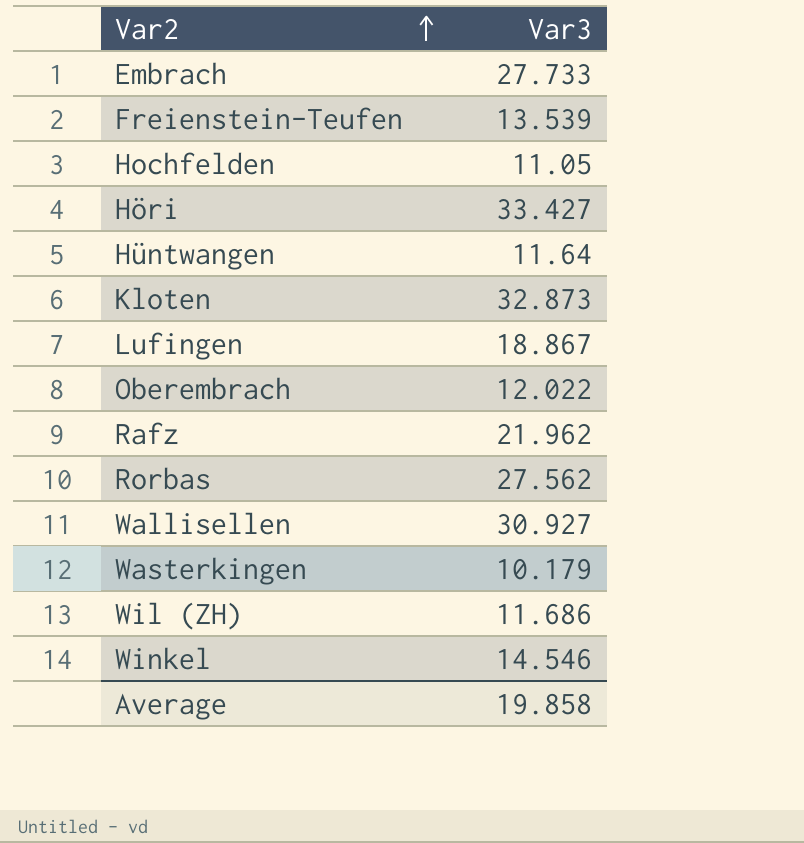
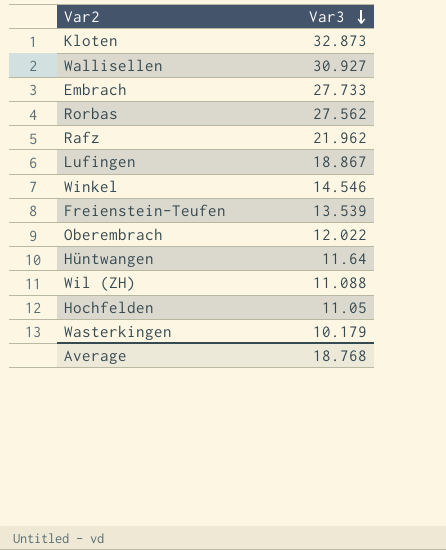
row order: Var2 ascending -> Var3 descending
row Höri: 33.427 -> none
Wil (ZH) | Var3: 11.686 -> 11.088
Average | Var3: 19.858 -> 18.768

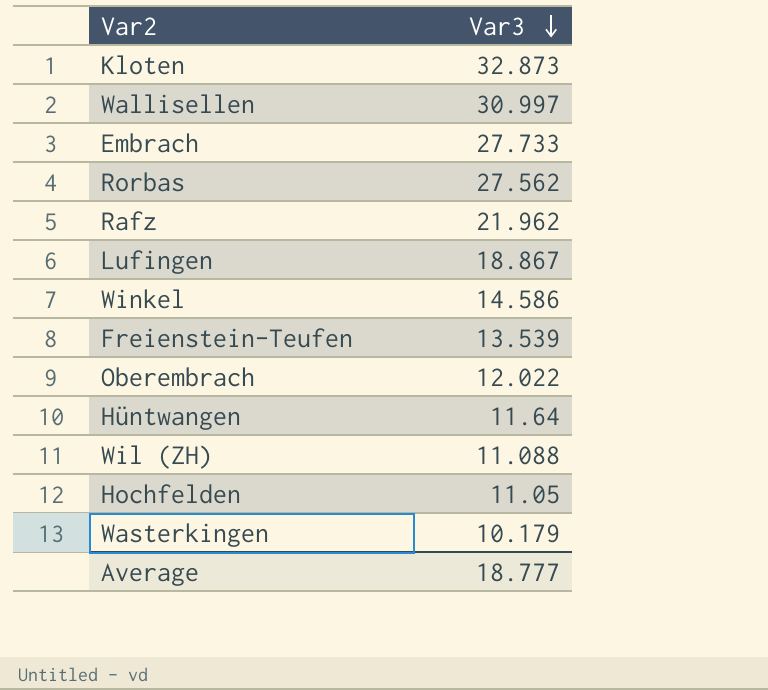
Wallisellen | Var3: 30.927 -> 30.997
Winkel | Var3: 14.546 -> 14.586
Average | Var3: 18.768 -> 18.777

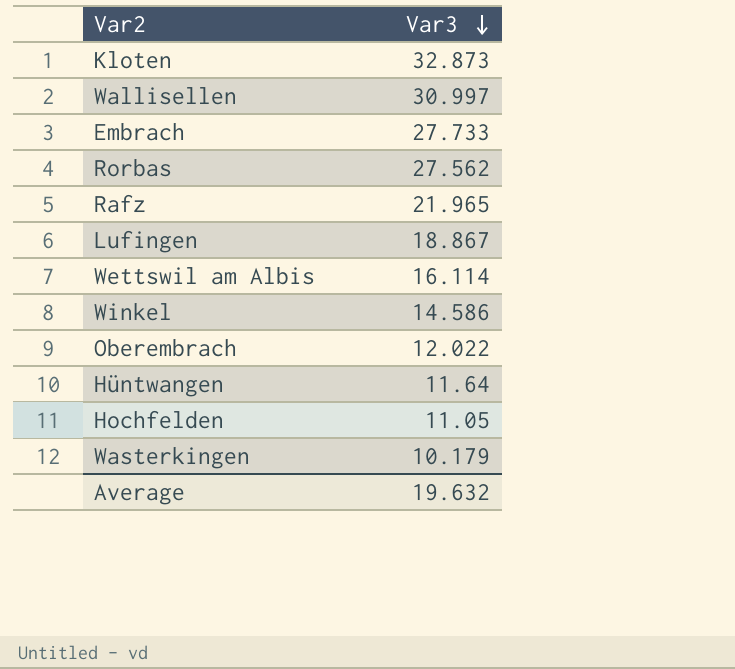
row Freienstein-Teufen: 13.539 -> none
row Wil (ZH): 11.088 -> none
Rafz | Var3: 21.962 -> 21.965
row Wettswil am Albis: none -> 16.114
Average | Var3: 18.777 -> 19.632

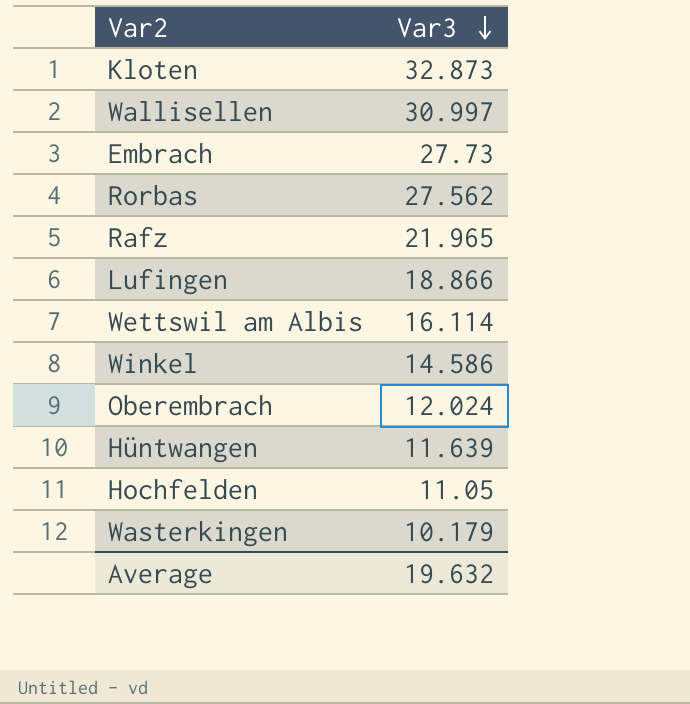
Embrach | Var3: 27.733 -> 27.73
Lufingen | Var3: 18.867 -> 18.866
Oberembrach | Var3: 12.022 -> 12.024
Hüntwangen | Var3: 11.64 -> 11.639

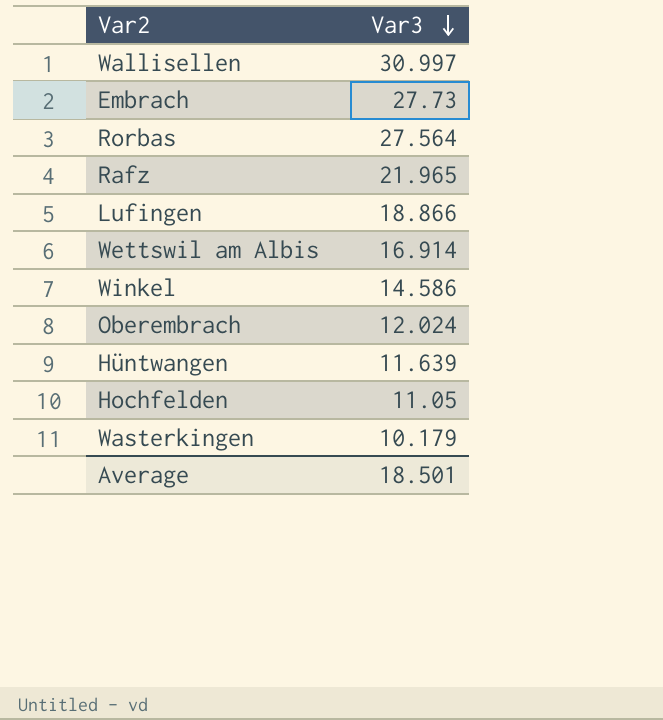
row Kloten: 32.873 -> none
Rorbas | Var3: 27.562 -> 27.564
Wettswil am Albis | Var3: 16.114 -> 16.914
Average | Var3: 19.632 -> 18.501

